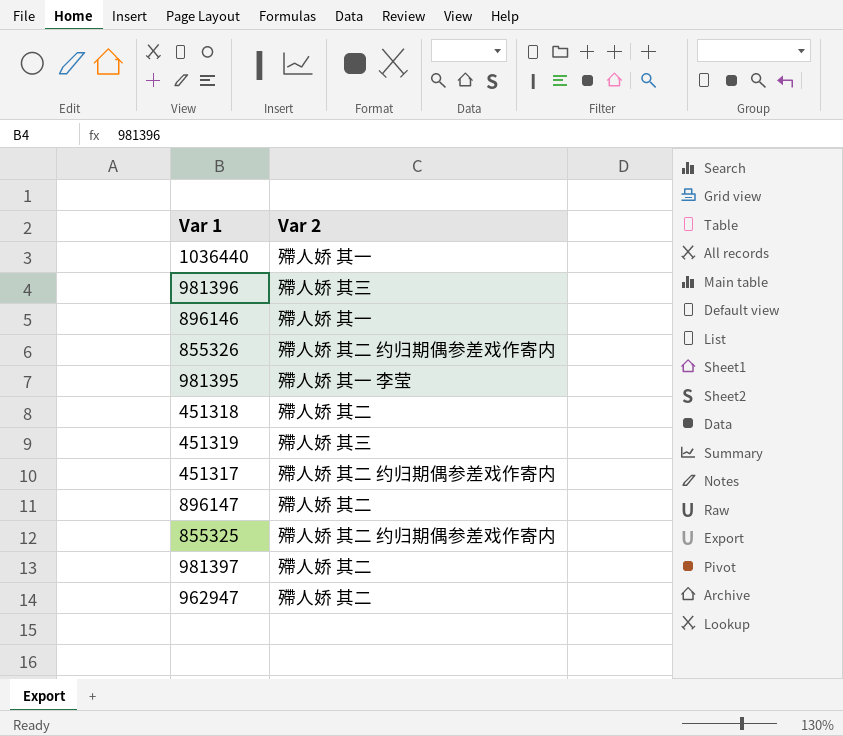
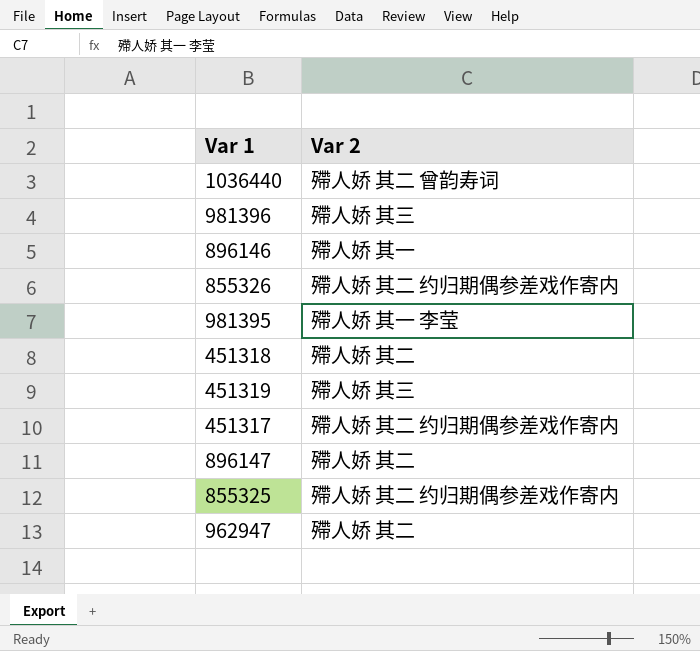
row 981397: 殢人娇 其二 -> none
1036440 | Var 2: 殢人娇 其一 -> 殢人娇 其二 曾韵寿词

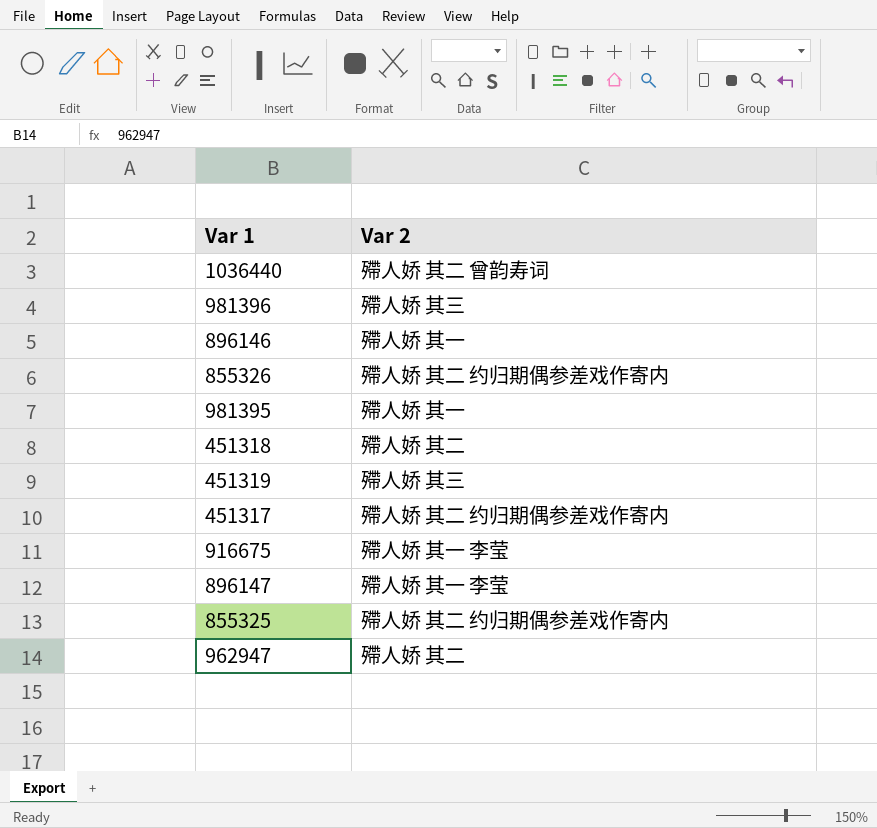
981395 | Var 2: 殢人娇 其一 李莹 -> 殢人娇 其一
row 916675: none -> 殢人娇 其一 李莹
896147 | Var 2: 殢人娇 其二 -> 殢人娇 其一 李莹

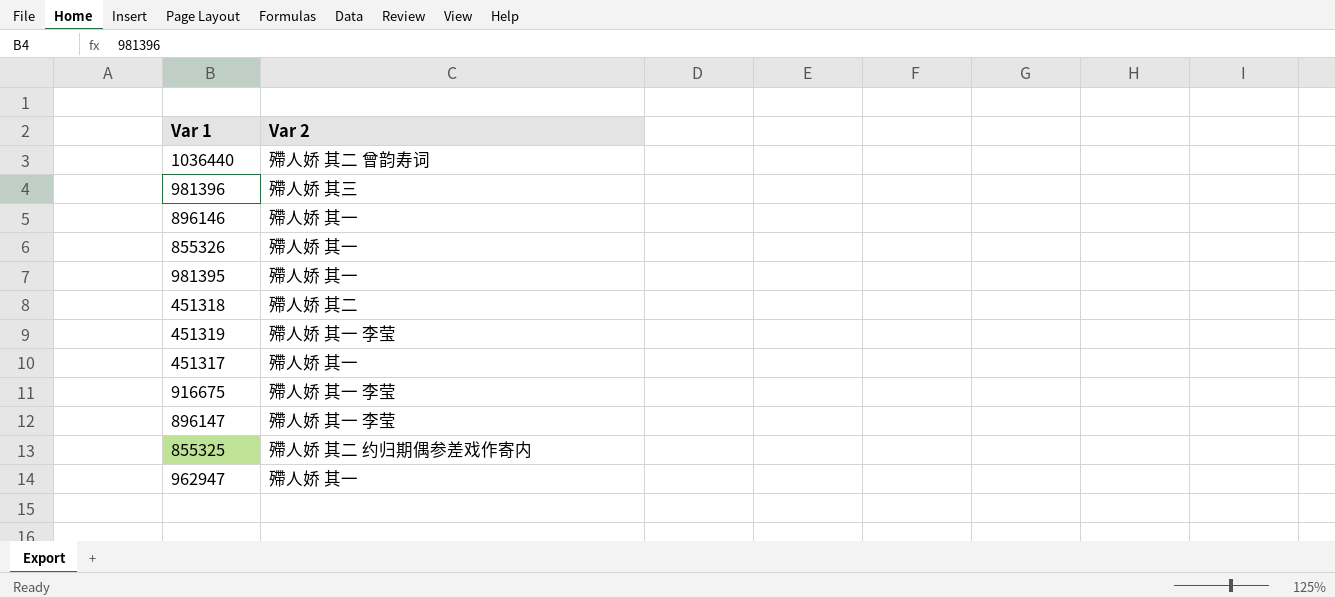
855326 | Var 2: 殢人娇 其二 约归期偶参差戏作寄内 -> 殢人娇 其一
451319 | Var 2: 殢人娇 其三 -> 殢人娇 其一 李莹
451317 | Var 2: 殢人娇 其二 约归期偶参差戏作寄内 -> 殢人娇 其一
962947 | Var 2: 殢人娇 其二 -> 殢人娇 其一

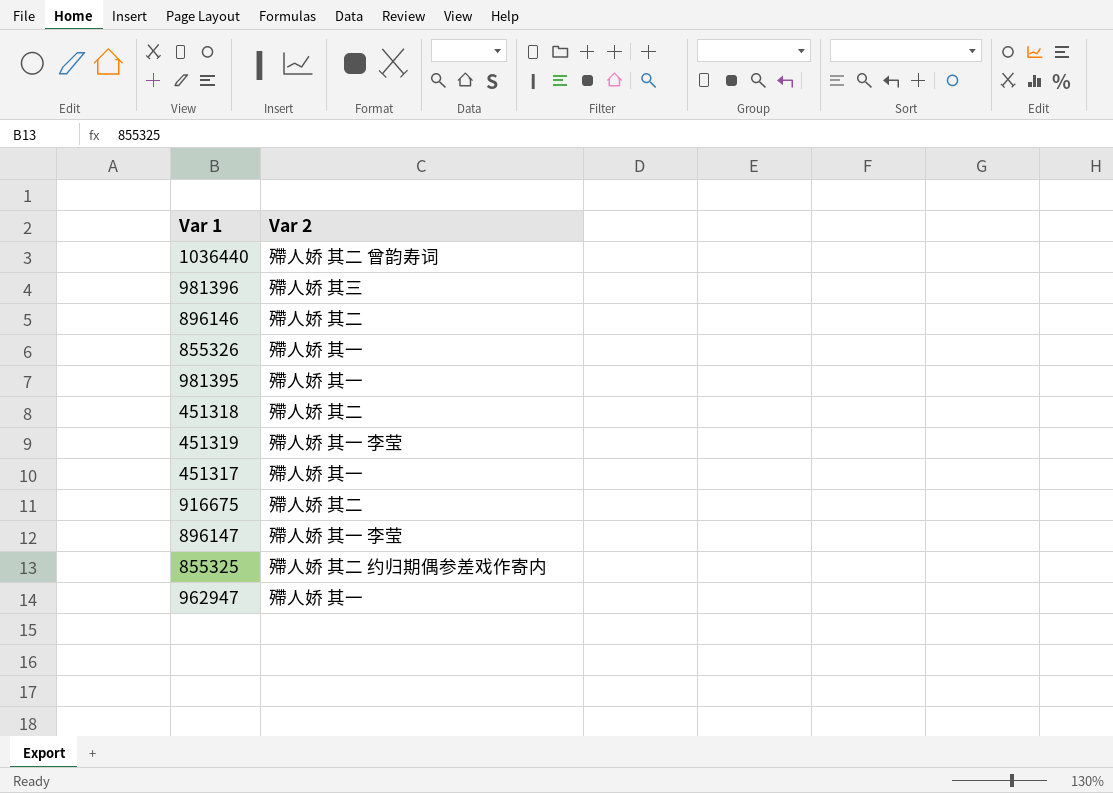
896146 | Var 2: 殢人娇 其一 -> 殢人娇 其二
916675 | Var 2: 殢人娇 其一 李莹 -> 殢人娇 其二

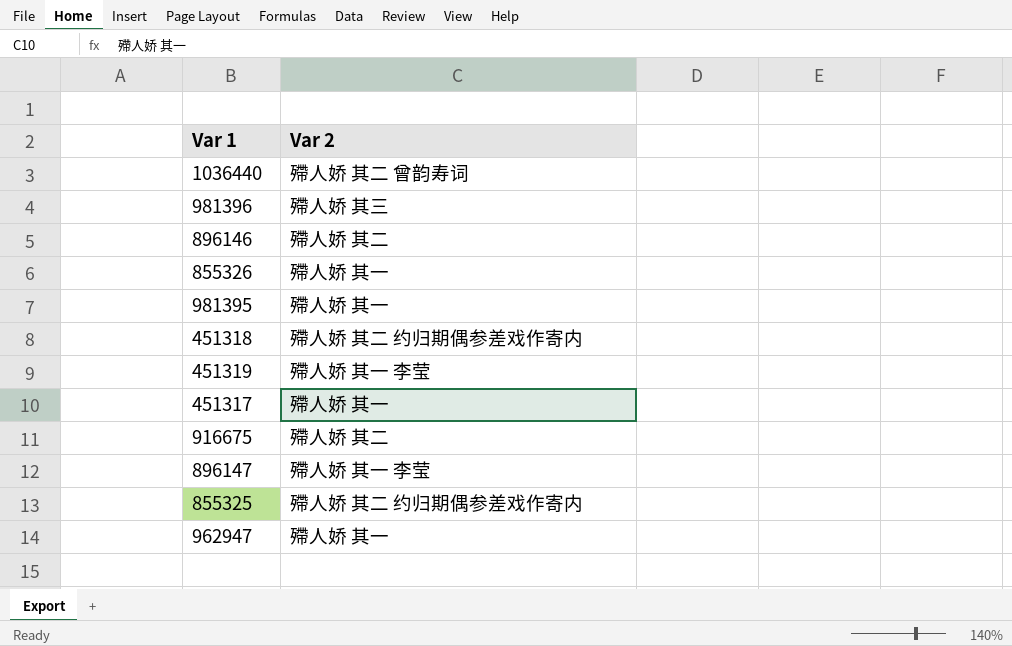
451318 | Var 2: 殢人娇 其二 -> 殢人娇 其二 约归期偶参差戏作寄内

